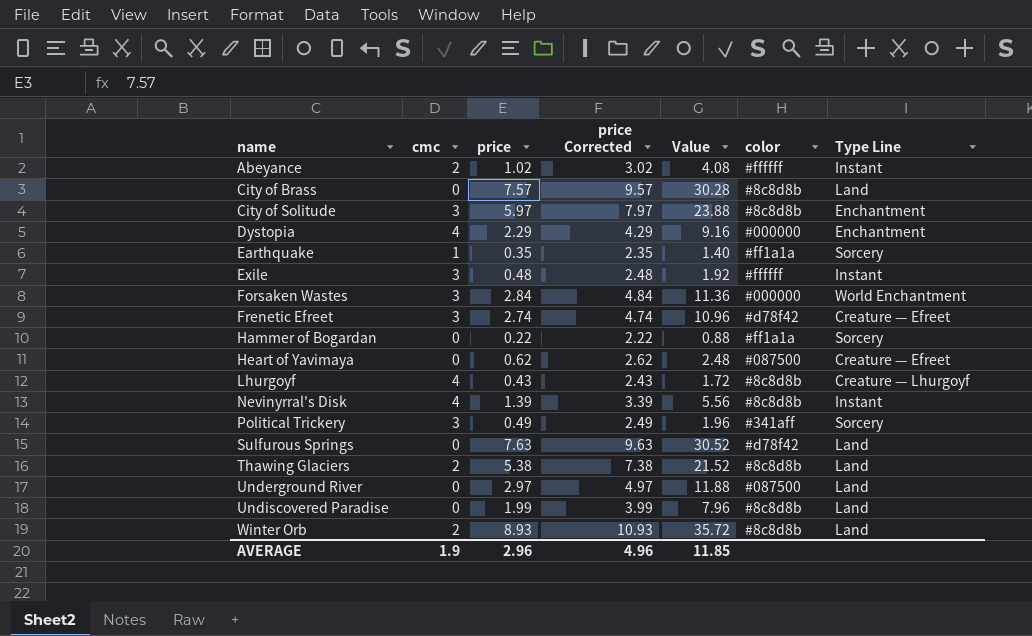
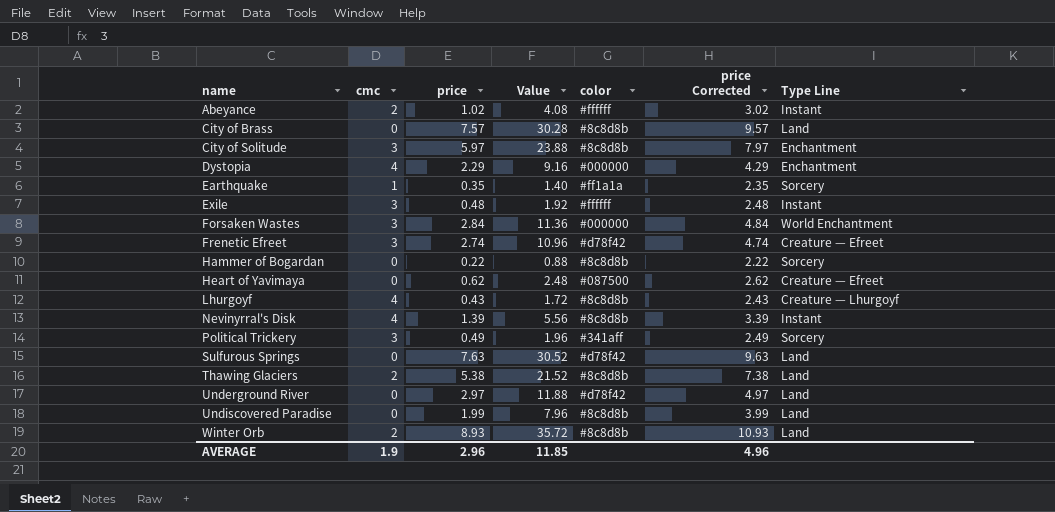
column price Corrected | position: 4 -> 6
Hammer of Bogardan | color: #ff1a1a -> #8c8d8b
Underground River | color: #087500 -> #d78f42

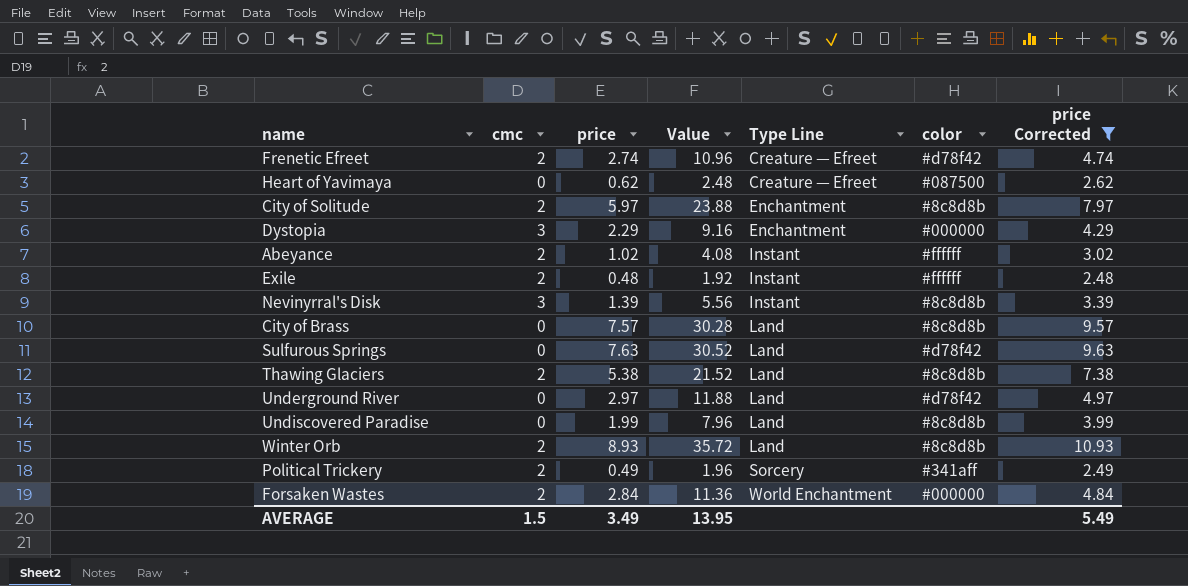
filter: none -> price Corrected >= 2.48
row order: name ascending -> Type Line ascending
column Type Line | position: 7 -> 5
Frenetic Efreet | cmc: 3 -> 2
City of Solitude | cmc: 3 -> 2
Dystopia | cmc: 4 -> 3
Exile | cmc: 3 -> 2
Nevinyrral's Disk | cmc: 4 -> 3
Political Trickery | cmc: 3 -> 2
Forsaken Wastes | cmc: 3 -> 2
AVERAGE | cmc: 1.9 -> 1.5
AVERAGE | price: 2.96 -> 3.49
AVERAGE | Value: 11.85 -> 13.95
AVERAGE | price Corrected: 4.96 -> 5.49

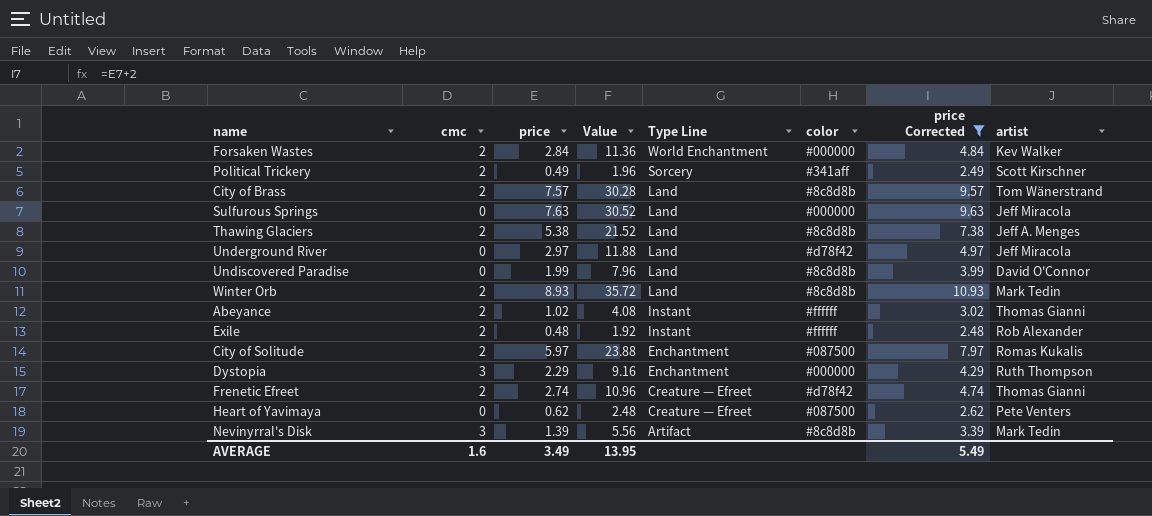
row order: Type Line ascending -> Type Line descending
column artist | position: none -> 8
City of Brass | cmc: 0 -> 2
Sulfurous Springs | color: #d78f42 -> #000000
City of Solitude | color: #8c8d8b -> #087500
Nevinyrral's Disk | Type Line: Instant -> Artifact
AVERAGE | cmc: 1.5 -> 1.6

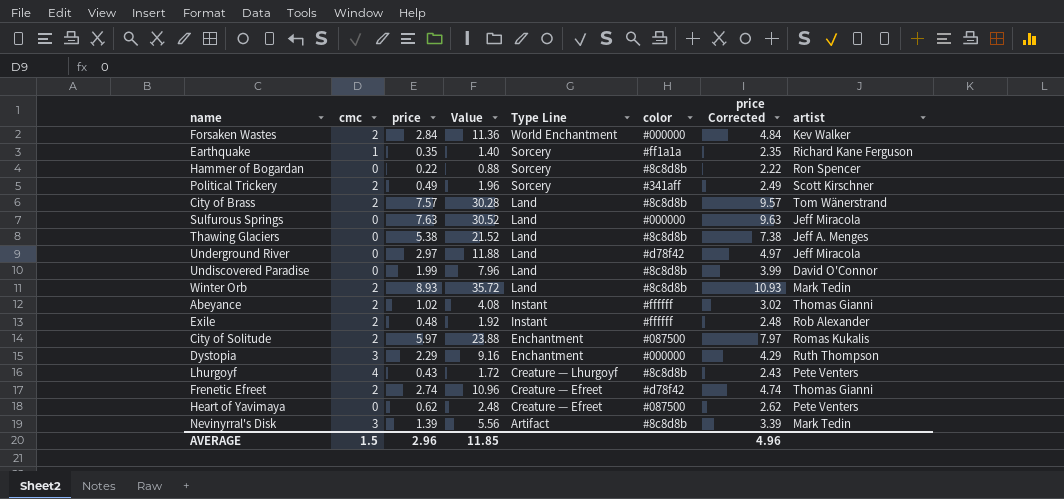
filter: price Corrected >= 2.48 -> none
Thawing Glaciers | cmc: 2 -> 0
AVERAGE | cmc: 1.6 -> 1.5
AVERAGE | price: 3.49 -> 2.96
AVERAGE | Value: 13.95 -> 11.85
AVERAGE | price Corrected: 5.49 -> 4.96

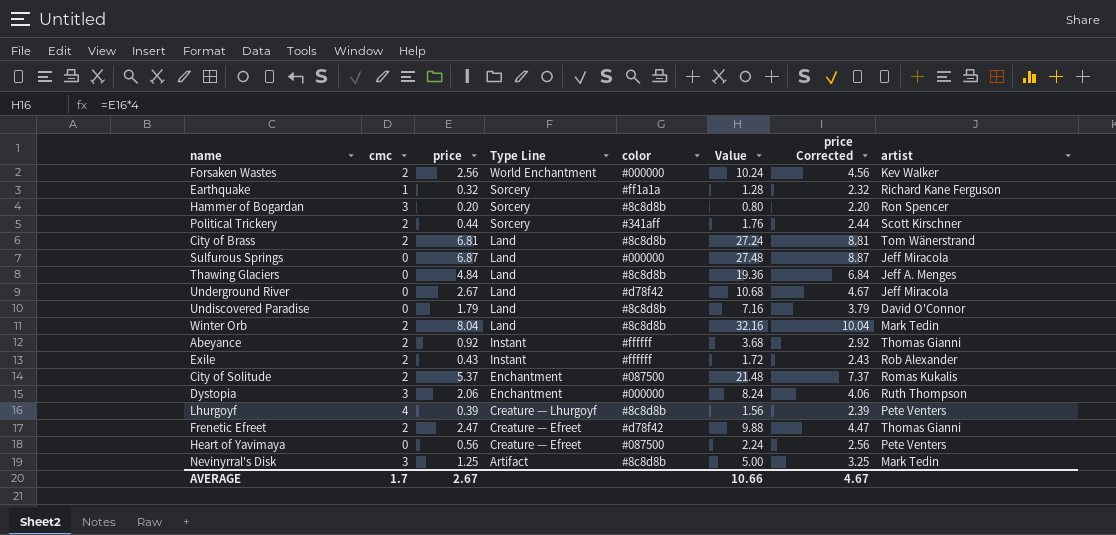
column Value | position: 4 -> 6
Forsaken Wastes | price: 2.84 -> 2.56
Forsaken Wastes | Value: 11.36 -> 10.24
Forsaken Wastes | price Corrected: 4.84 -> 4.56
Earthquake | price: 0.35 -> 0.32
Earthquake | Value: 1.40 -> 1.28
Earthquake | price Corrected: 2.35 -> 2.32
Hammer of Bogardan | cmc: 0 -> 3
Hammer of Bogardan | price: 0.22 -> 0.20
Hammer of Bogardan | Value: 0.88 -> 0.80
Hammer of Bogardan | price Corrected: 2.22 -> 2.20
Political Trickery | price: 0.49 -> 0.44
Political Trickery | Value: 1.96 -> 1.76
Political Trickery | price Corrected: 2.49 -> 2.44
City of Brass | price: 7.57 -> 6.81
City of Brass | Value: 30.28 -> 27.24
City of Brass | price Corrected: 9.57 -> 8.81
Sulfurous Springs | price: 7.63 -> 6.87
Sulfurous Springs | Value: 30.52 -> 27.48
Sulfurous Springs | price Corrected: 9.63 -> 8.87
Thawing Glaciers | price: 5.38 -> 4.84
Thawing Glaciers | Value: 21.52 -> 19.36
Thawing Glaciers | price Corrected: 7.38 -> 6.84
Underground River | price: 2.97 -> 2.67
Underground River | Value: 11.88 -> 10.68
Underground River | price Corrected: 4.97 -> 4.67
Undiscovered Paradise | price: 1.99 -> 1.79
Undiscovered Paradise | Value: 7.96 -> 7.16
Undiscovered Paradise | price Corrected: 3.99 -> 3.79
Winter Orb | price: 8.93 -> 8.04
Winter Orb | Value: 35.72 -> 32.16
Winter Orb | price Corrected: 10.93 -> 10.04
Abeyance | price: 1.02 -> 0.92
Abeyance | Value: 4.08 -> 3.68
Abeyance | price Corrected: 3.02 -> 2.92
Exile | price: 0.48 -> 0.43
Exile | Value: 1.92 -> 1.72
Exile | price Corrected: 2.48 -> 2.43
City of Solitude | price: 5.97 -> 5.37
City of Solitude | Value: 23.88 -> 21.48
City of Solitude | price Corrected: 7.97 -> 7.37
Dystopia | price: 2.29 -> 2.06
Dystopia | Value: 9.16 -> 8.24
Dystopia | price Corrected: 4.29 -> 4.06
Lhurgoyf | price: 0.43 -> 0.39
Lhurgoyf | Value: 1.72 -> 1.56
Lhurgoyf | price Corrected: 2.43 -> 2.39
Frenetic Efreet | price: 2.74 -> 2.47
Frenetic Efreet | Value: 10.96 -> 9.88
Frenetic Efreet | price Corrected: 4.74 -> 4.47
Heart of Yavimaya | price: 0.62 -> 0.56
Heart of Yavimaya | Value: 2.48 -> 2.24
Heart of Yavimaya | price Corrected: 2.62 -> 2.56
Nevinyrral's Disk | price: 1.39 -> 1.25
Nevinyrral's Disk | Value: 5.56 -> 5.00
Nevinyrral's Disk | price Corrected: 3.39 -> 3.25
AVERAGE | cmc: 1.5 -> 1.7
AVERAGE | price: 2.96 -> 2.67
AVERAGE | Value: 11.85 -> 10.66
AVERAGE | price Corrected: 4.96 -> 4.67

